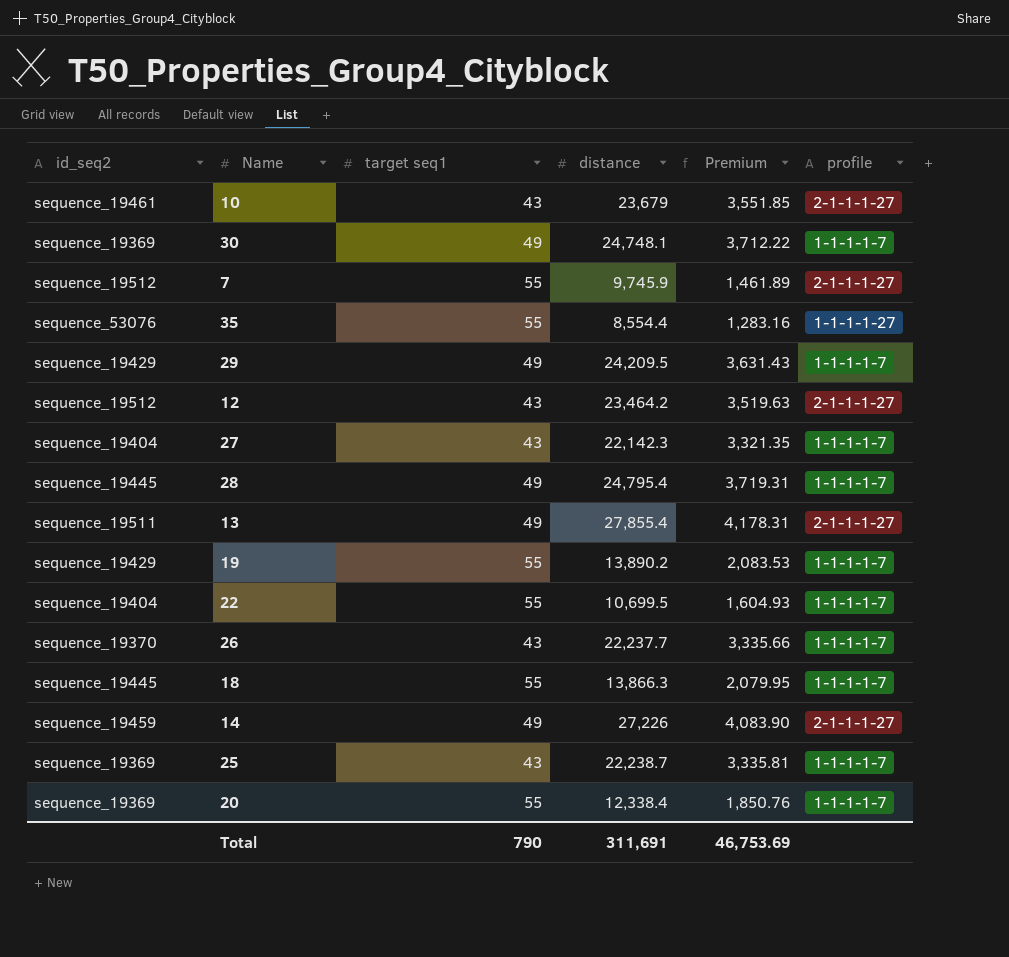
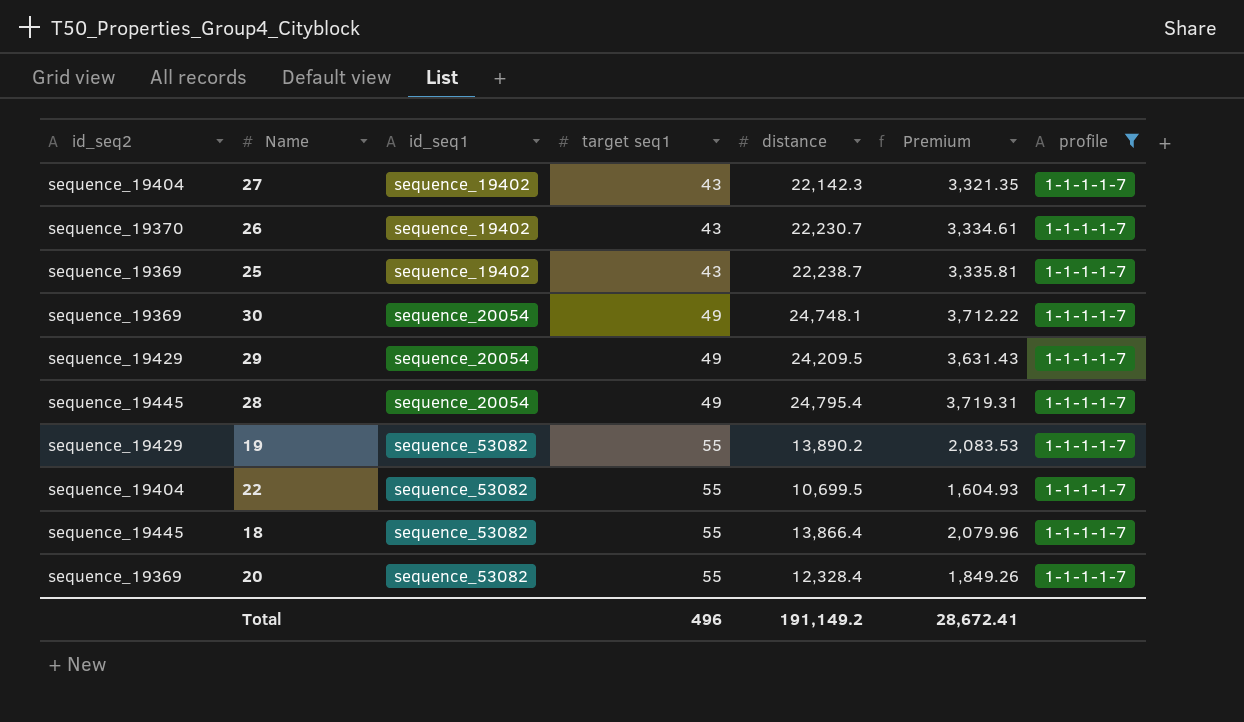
filter: none -> profile = 1-1-1-1-7
row order: none -> id_seq1 ascending
column id_seq1 | position: none -> 3
26 | distance: 22,237.7 -> 22,230.7
26 | Premium: 3,335.66 -> 3,334.61
18 | distance: 13,866.3 -> 13,866.4
18 | Premium: 2,079.95 -> 2,079.96
20 | distance: 12,338.4 -> 12,328.4
20 | Premium: 1,850.76 -> 1,849.26
Total | target seq1: 790 -> 496
Total | distance: 311,691 -> 191,149.2
Total | Premium: 46,753.69 -> 28,672.41

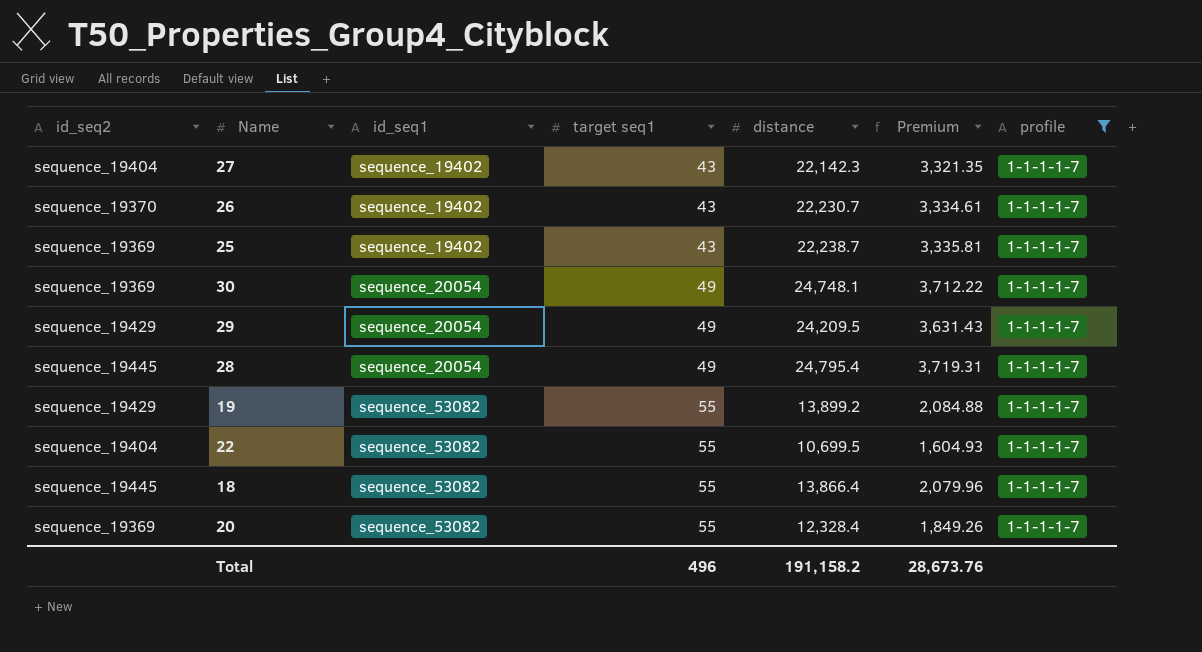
19 | distance: 13,890.2 -> 13,899.2
19 | Premium: 2,083.53 -> 2,084.88
Total | distance: 191,149.2 -> 191,158.2
Total | Premium: 28,672.41 -> 28,673.76

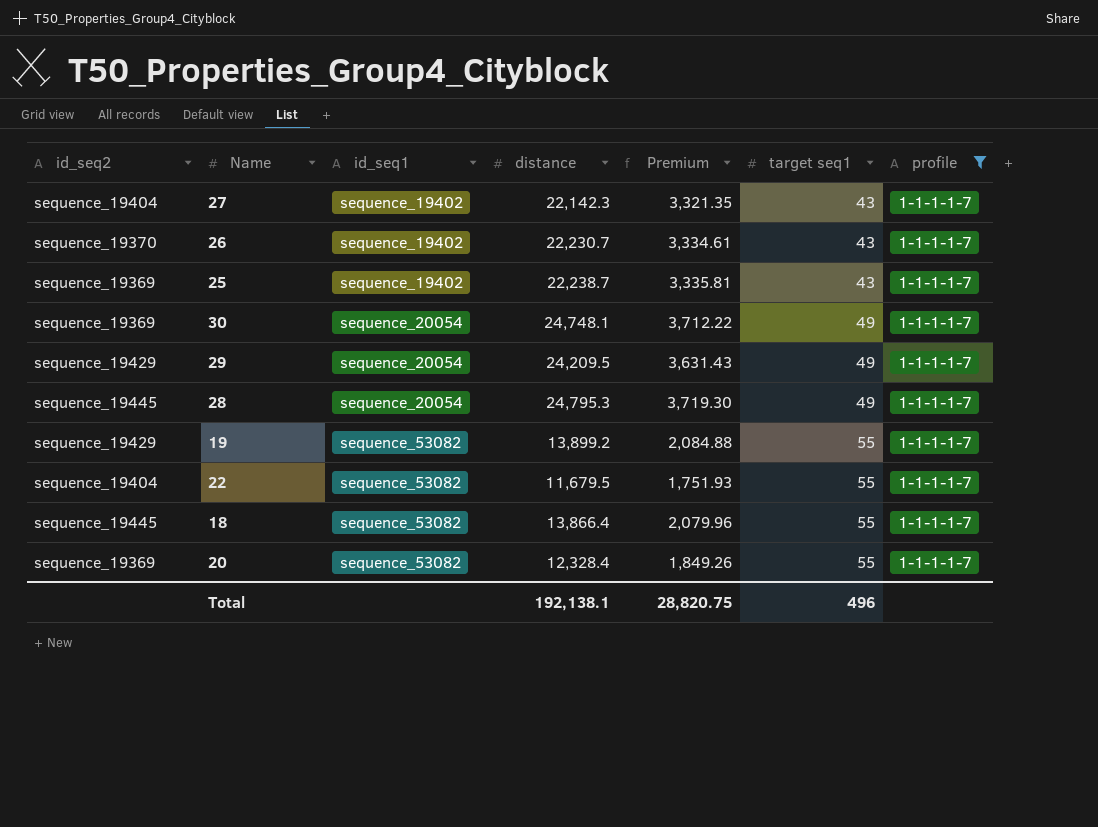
column target seq1 | position: 4 -> 6
28 | distance: 24,795.4 -> 24,795.3
28 | Premium: 3,719.31 -> 3,719.30
22 | distance: 10,699.5 -> 11,679.5
22 | Premium: 1,604.93 -> 1,751.93
Total | distance: 191,158.2 -> 192,138.1
Total | Premium: 28,673.76 -> 28,820.75

